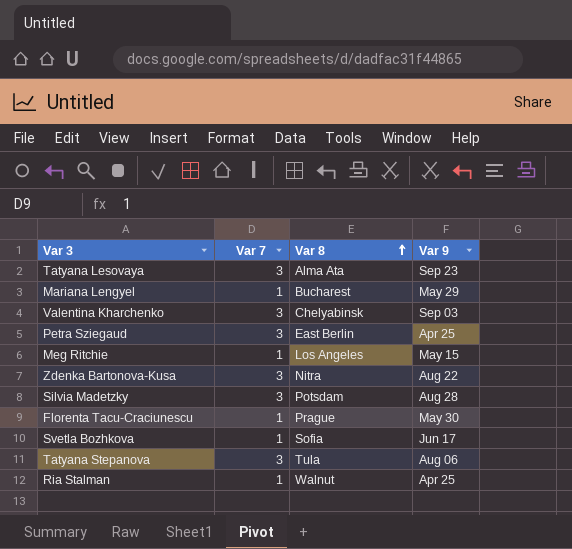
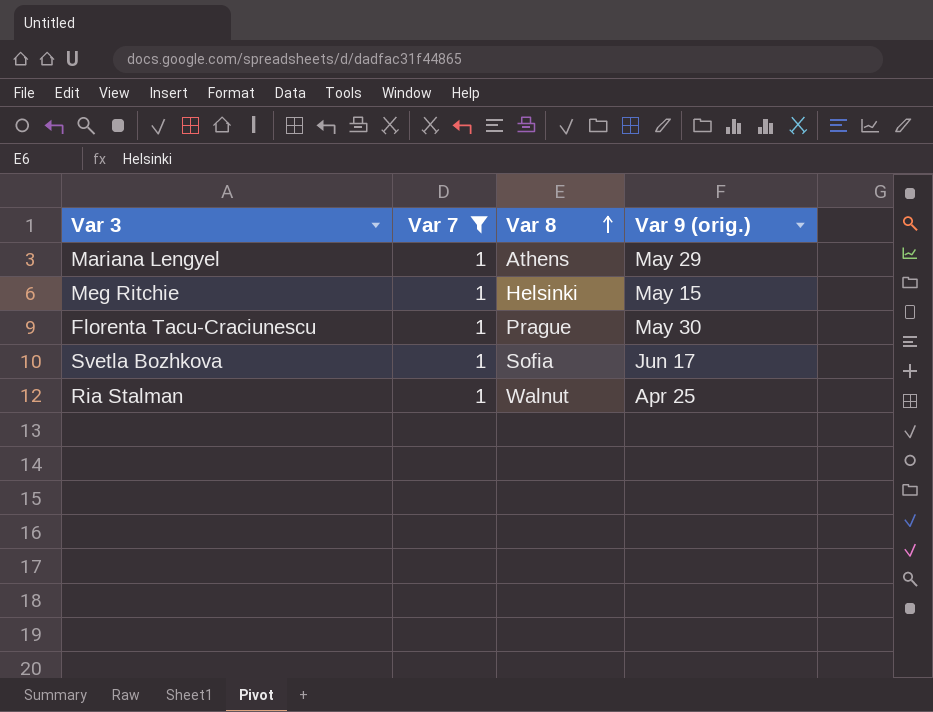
filter: none -> Var 7 = 1
column name: Var 9 -> Var 9 (orig.)
Mariana Lengyel | Var 8: Bucharest -> Athens
Meg Ritchie | Var 8: Los Angeles -> Helsinki

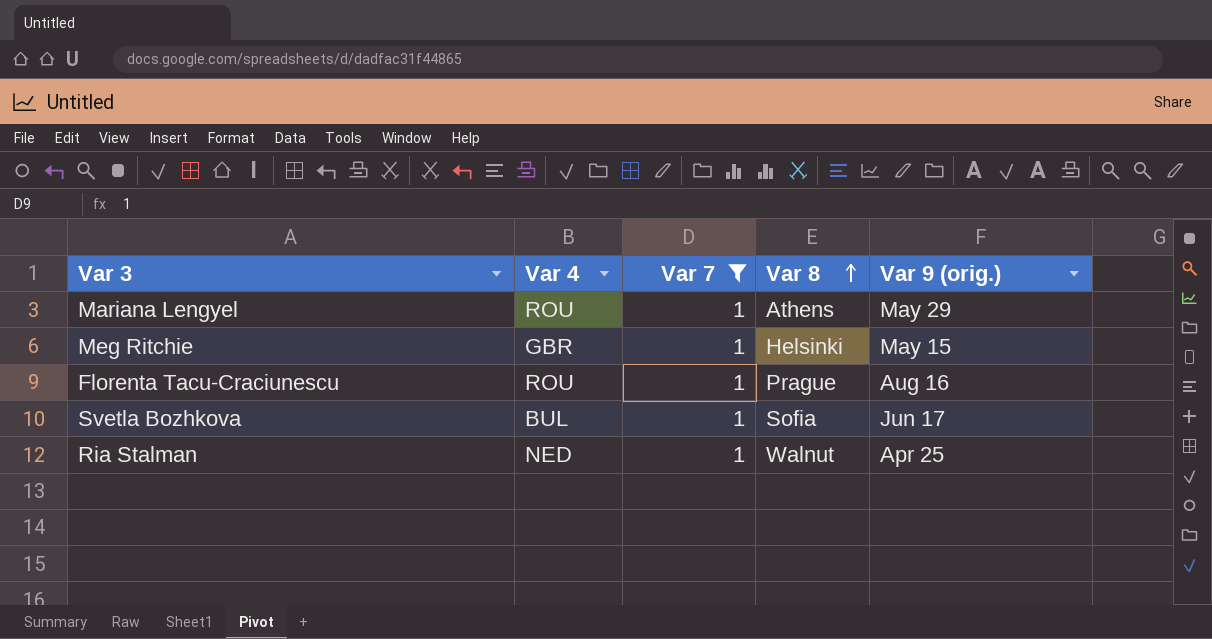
column Var 4 | position: none -> 2
Florenta Tacu-Craciunescu | Var 9 (orig.): May 30 -> Aug 16

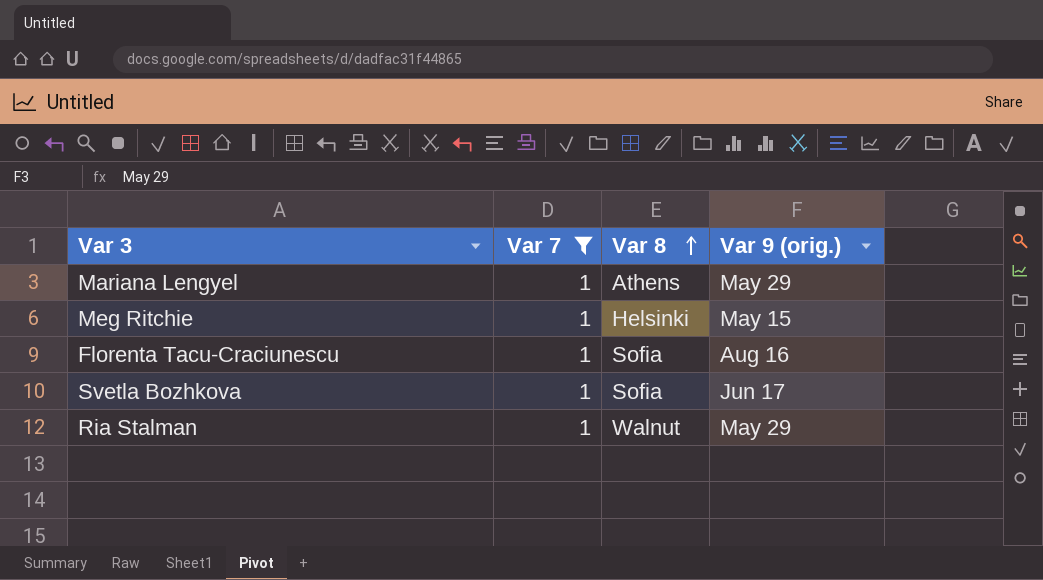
column Var 4 | position: 2 -> none
Florenta Tacu-Craciunescu | Var 8: Prague -> Sofia
Ria Stalman | Var 9 (orig.): Apr 25 -> May 29

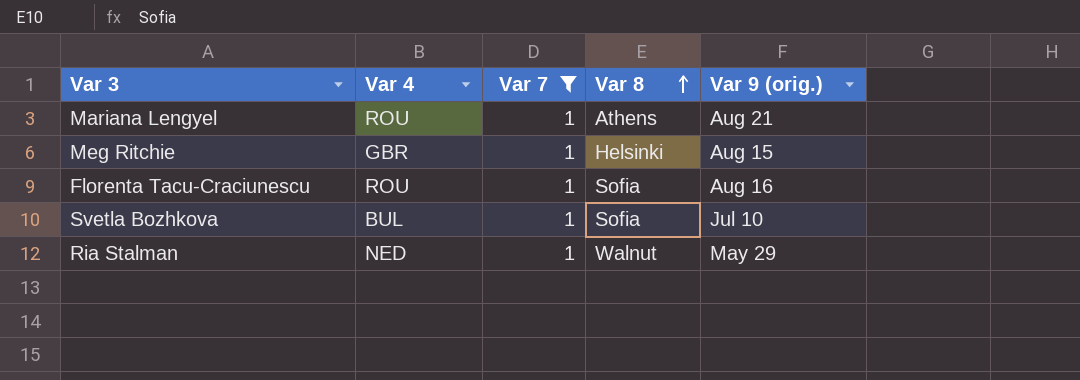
column Var 4 | position: none -> 2
Mariana Lengyel | Var 9 (orig.): May 29 -> Aug 21
Meg Ritchie | Var 9 (orig.): May 15 -> Aug 15
Svetla Bozhkova | Var 9 (orig.): Jun 17 -> Jul 10

